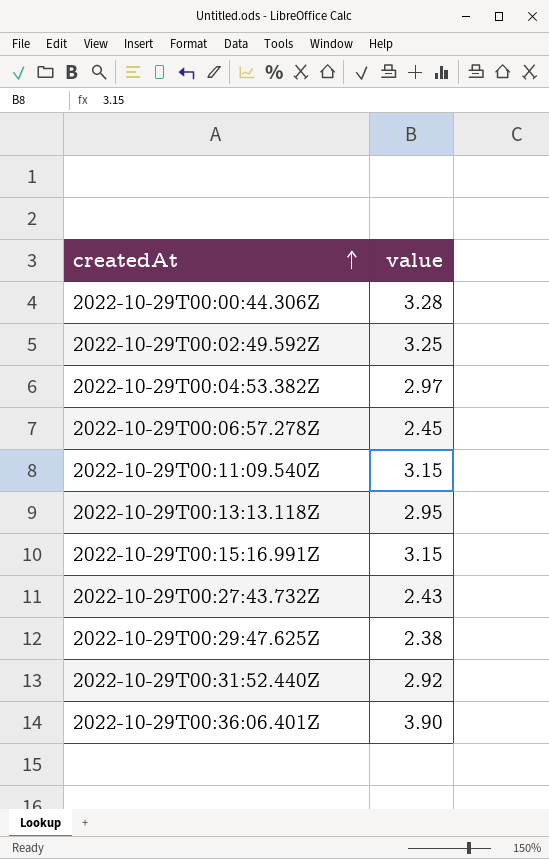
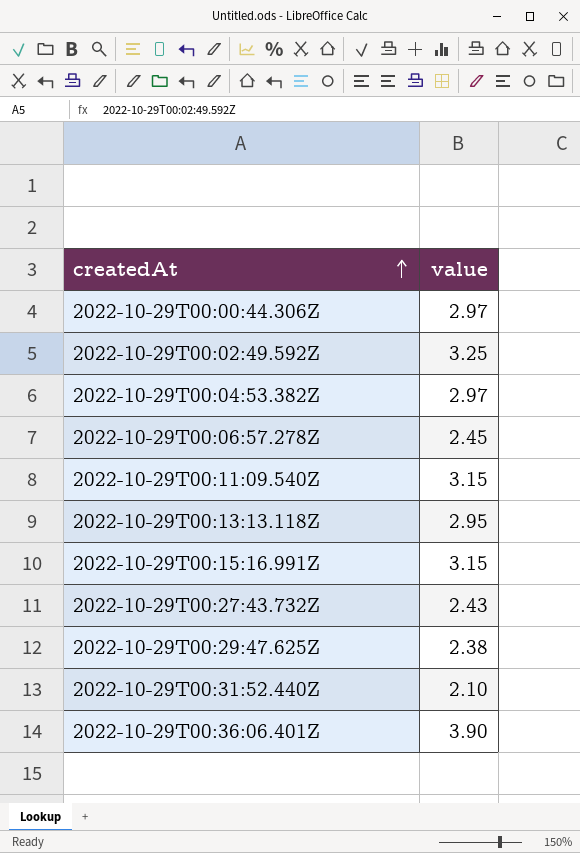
2022-10-29T00:00:44.306Z | value: 3.28 -> 2.97
2022-10-29T00:31:52.440Z | value: 2.92 -> 2.10

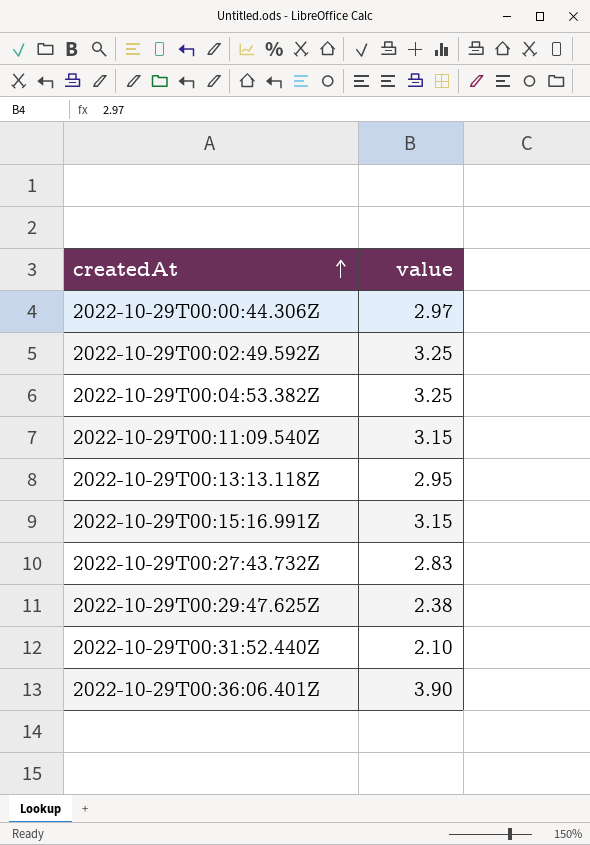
row 2022-10-29T00:06:57.278Z: 2.45 -> none
2022-10-29T00:04:53.382Z | value: 2.97 -> 3.25
2022-10-29T00:27:43.732Z | value: 2.43 -> 2.83

